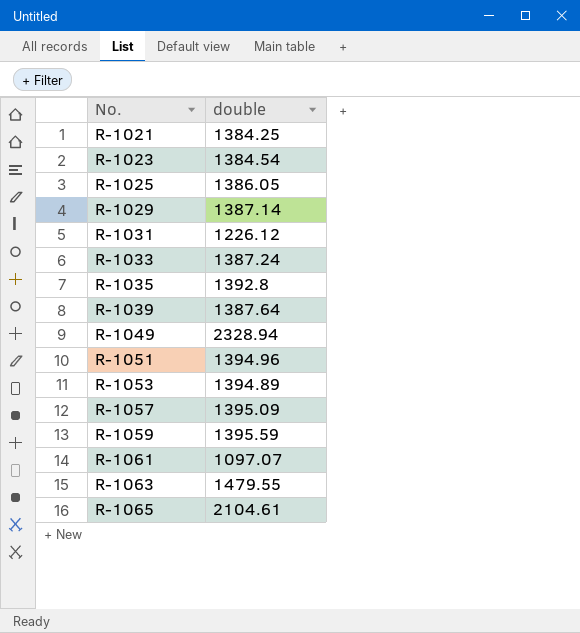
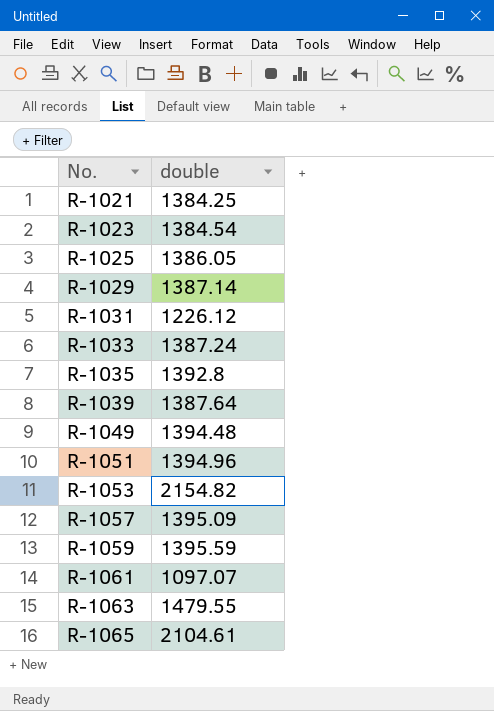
R-1049 | double: 2328.94 -> 1394.48
R-1053 | double: 1394.89 -> 2154.82

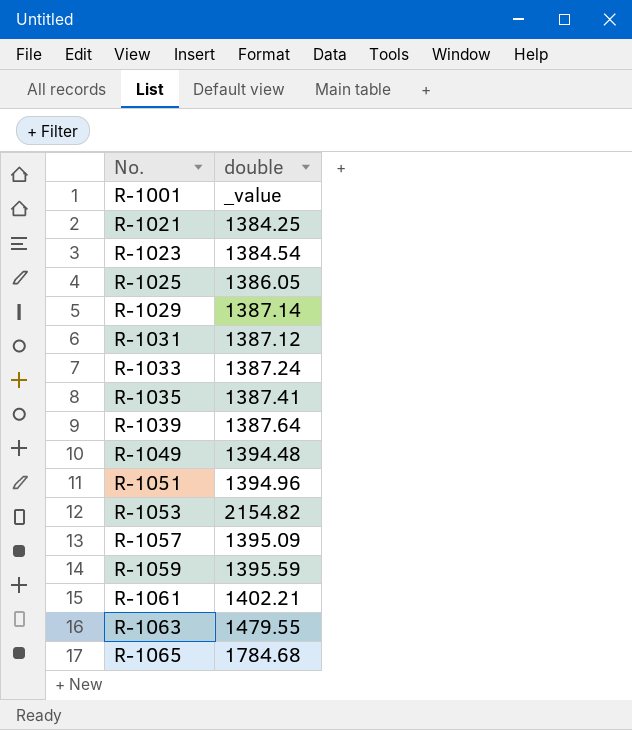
row R-1001: none -> _value
R-1031 | double: 1226.12 -> 1387.12
R-1035 | double: 1392.8 -> 1387.41
R-1061 | double: 1097.07 -> 1402.21
R-1065 | double: 2104.61 -> 1784.68

